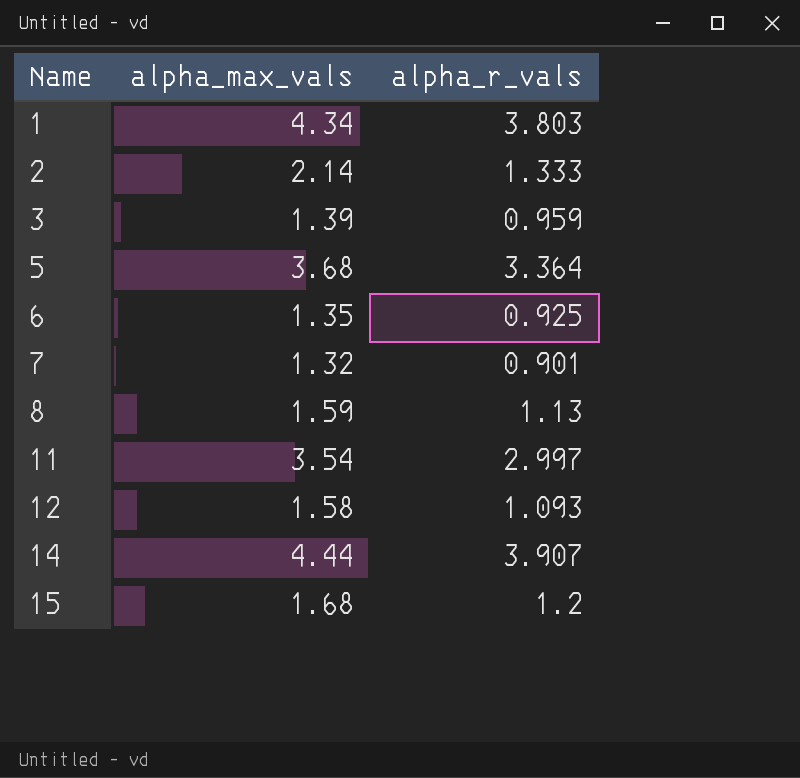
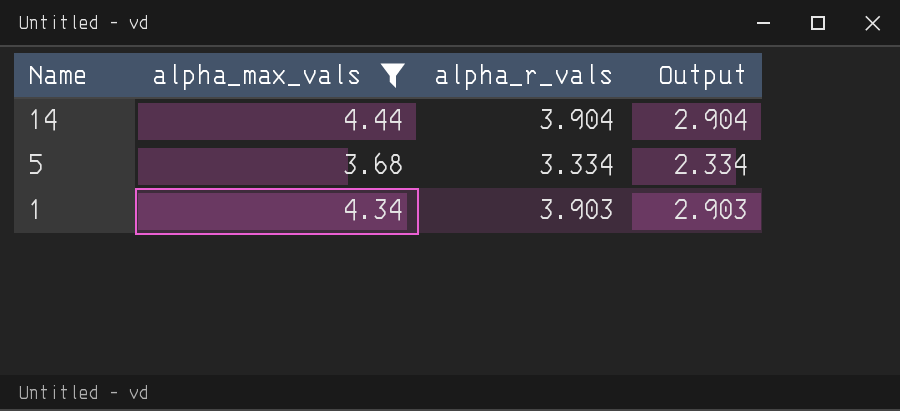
filter: none -> alpha_max_vals >= 3.68
row order: Name ascending -> Name descending
column Output | formula: none -> [alpha_r_vals] - 1
14 | alpha_r_vals: 3.907 -> 3.904
5 | alpha_r_vals: 3.364 -> 3.334
1 | alpha_r_vals: 3.803 -> 3.903

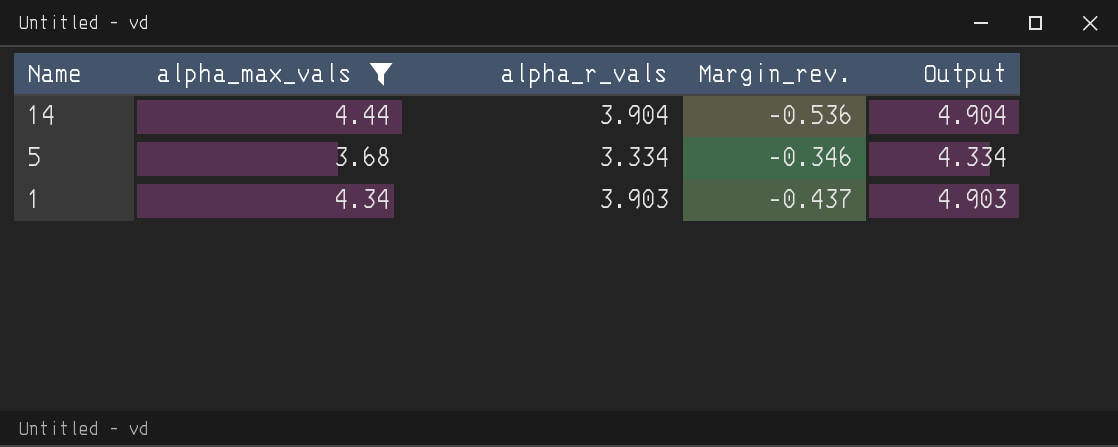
column Margin_rev. | formula: none -> [alpha_r_vals] - [alpha_max_vals]
column Output | formula: [alpha_r_vals] - 1 -> [alpha_r_vals] + 1

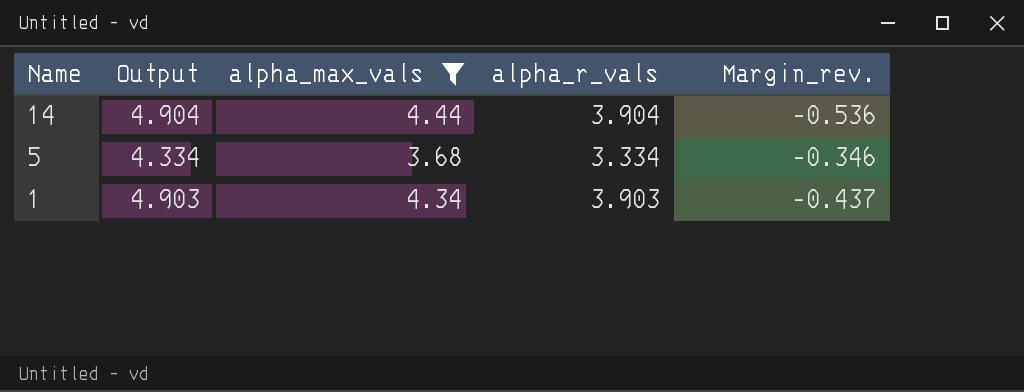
column Output | position: 5 -> 2

